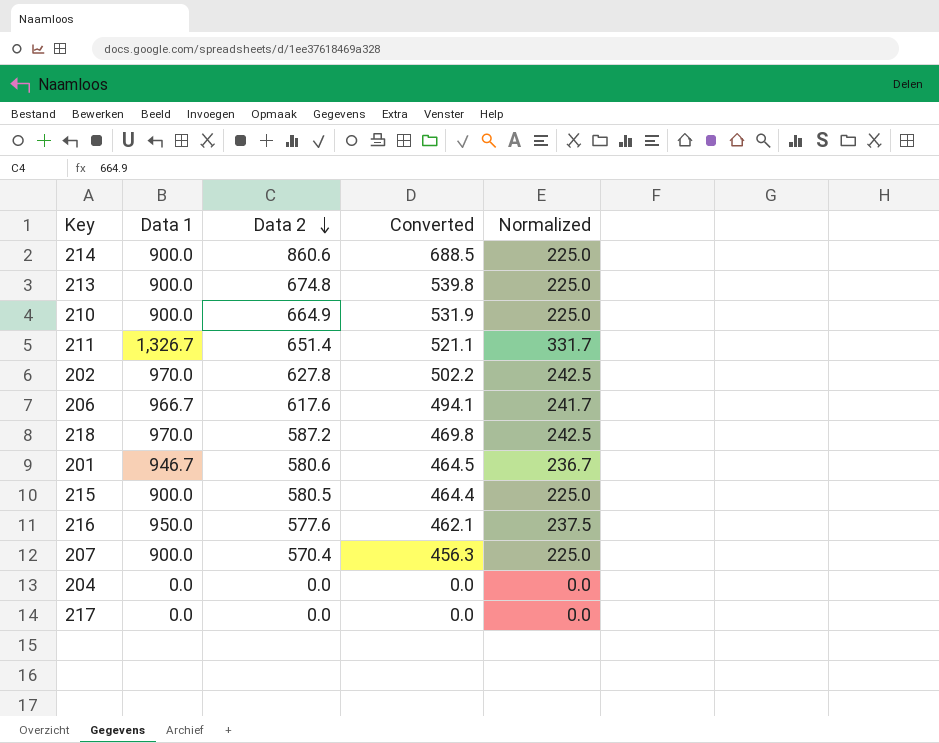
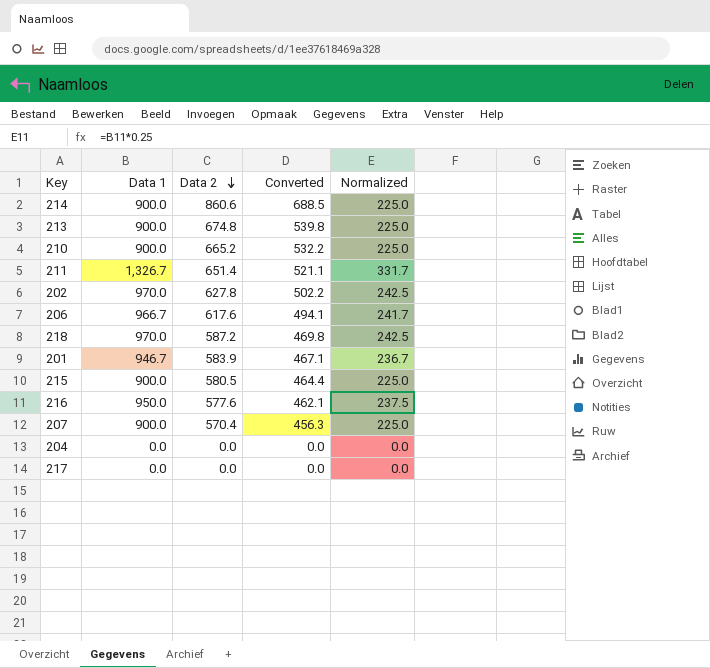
210 | Data 2: 664.9 -> 665.2
210 | Converted: 531.9 -> 532.2
201 | Data 2: 580.6 -> 583.9
201 | Converted: 464.5 -> 467.1

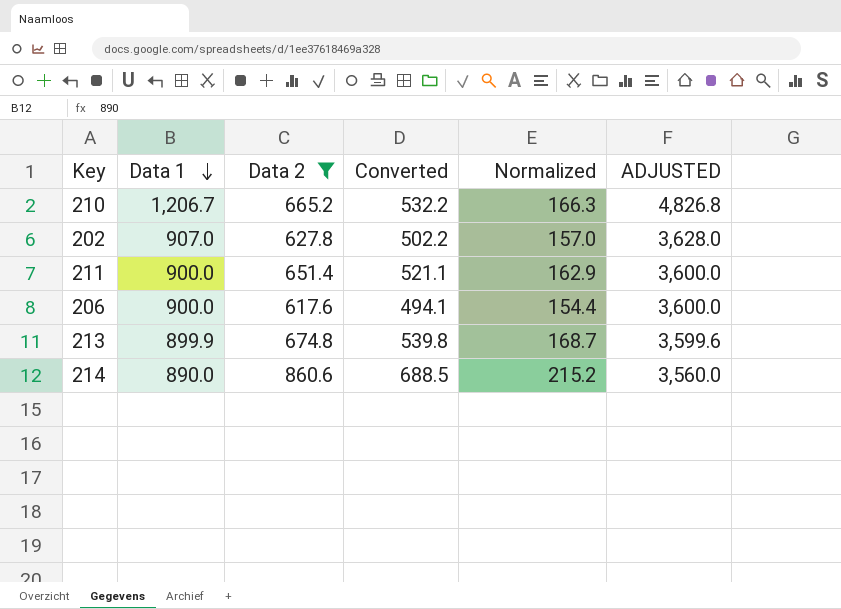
filter: none -> Data 2 >= 617.6
row order: Data 2 descending -> Data 1 descending
column Normalized | formula: [Data 1] * 0.25 -> [Data 2] * 0.25
column ADJUSTED | formula: none -> [Data 1] * 4
210 | Data 1: 900.0 -> 1,206.7
202 | Data 1: 970.0 -> 907.0
211 | Data 1: 1,326.7 -> 900.0
206 | Data 1: 966.7 -> 900.0
213 | Data 1: 900.0 -> 899.9
214 | Data 1: 900.0 -> 890.0

